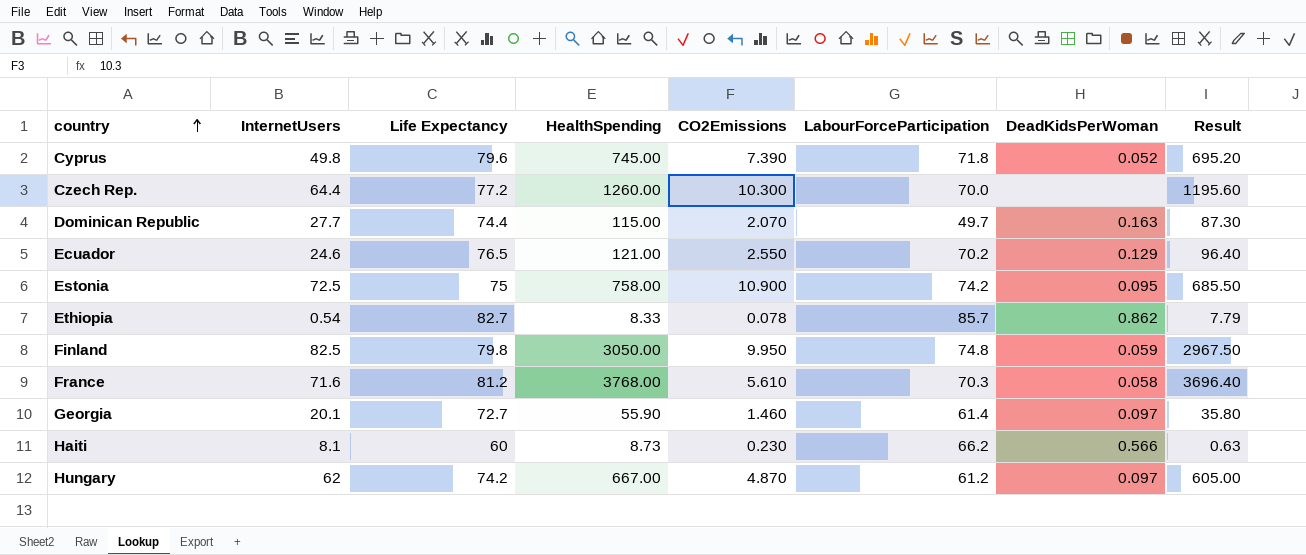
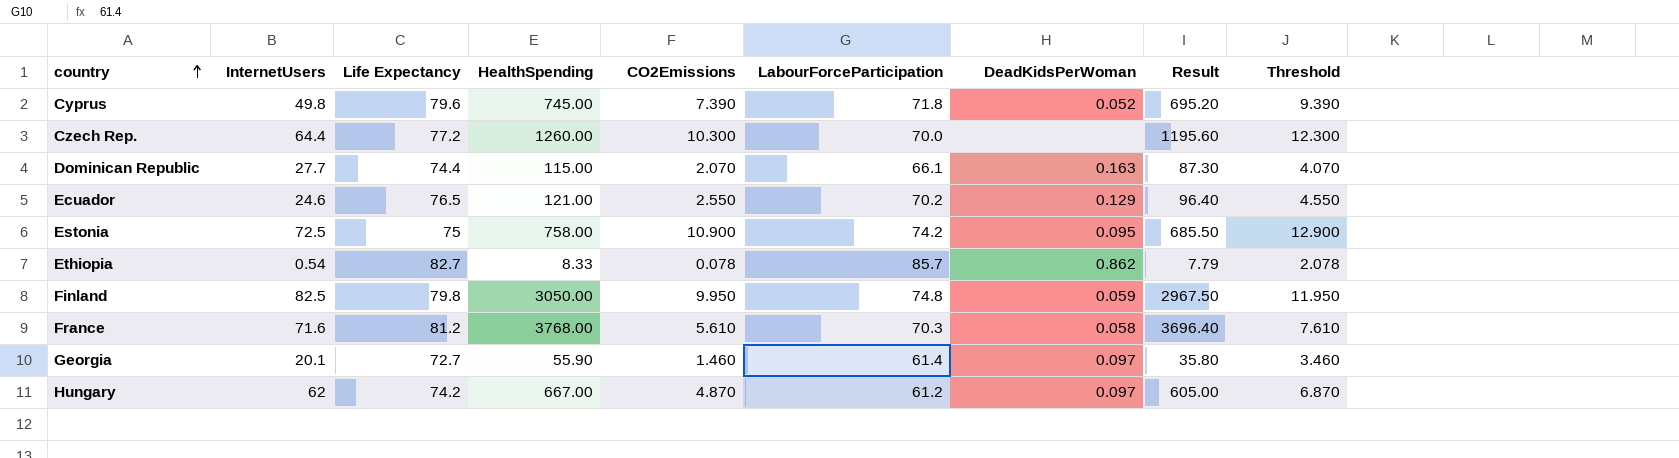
column Threshold | formula: none -> [CO2Emissions] + 2
row Haiti: 8.1 | 60 | 8.73 | 0.230 | 66.2 | 0.566 | 0.63 -> none
Dominican Republic | LabourForceParticipation: 49.7 -> 66.1

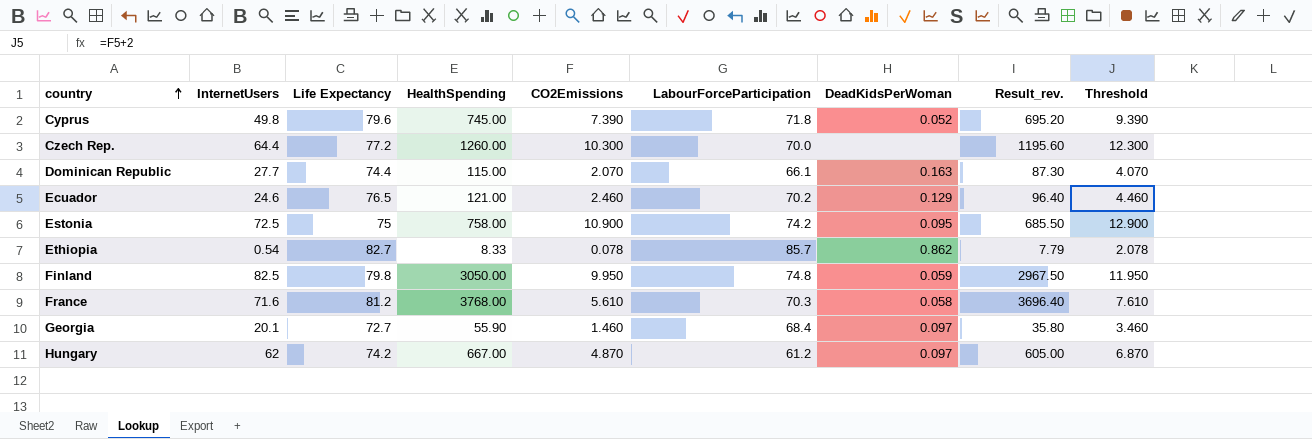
column name: Result -> Result_rev.
Ecuador | CO2Emissions: 2.550 -> 2.460
Ecuador | Threshold: 4.550 -> 4.460
Georgia | LabourForceParticipation: 61.4 -> 68.4

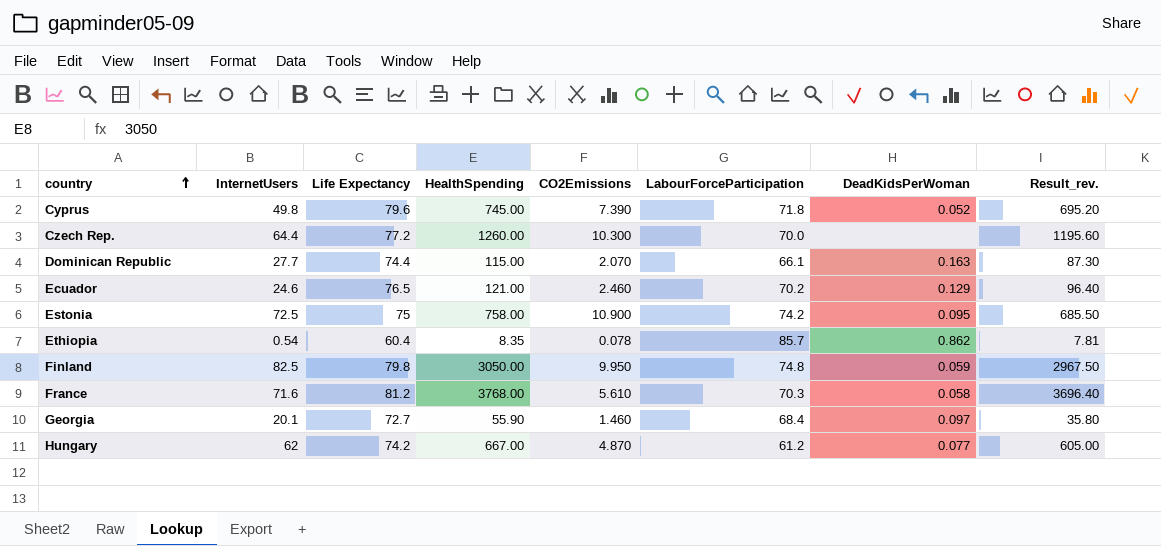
column Threshold | formula: [CO2Emissions] + 2 -> none
Ethiopia | Life Expectancy: 82.7 -> 60.4
Ethiopia | HealthSpending: 8.33 -> 8.35
Ethiopia | Result_rev.: 7.79 -> 7.81
Hungary | DeadKidsPerWoman: 0.097 -> 0.077

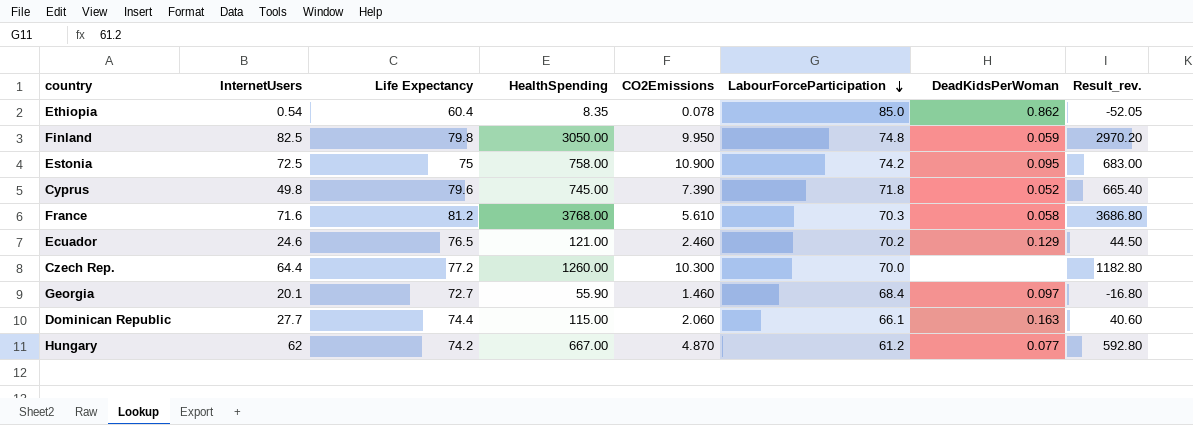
row order: country ascending -> LabourForceParticipation descending
column Result_rev. | formula: [HealthSpending] - [InternetUsers] -> [HealthSpending] - [Life Expectancy]
Ethiopia | LabourForceParticipation: 85.7 -> 85.0
Dominican Republic | CO2Emissions: 2.070 -> 2.060

